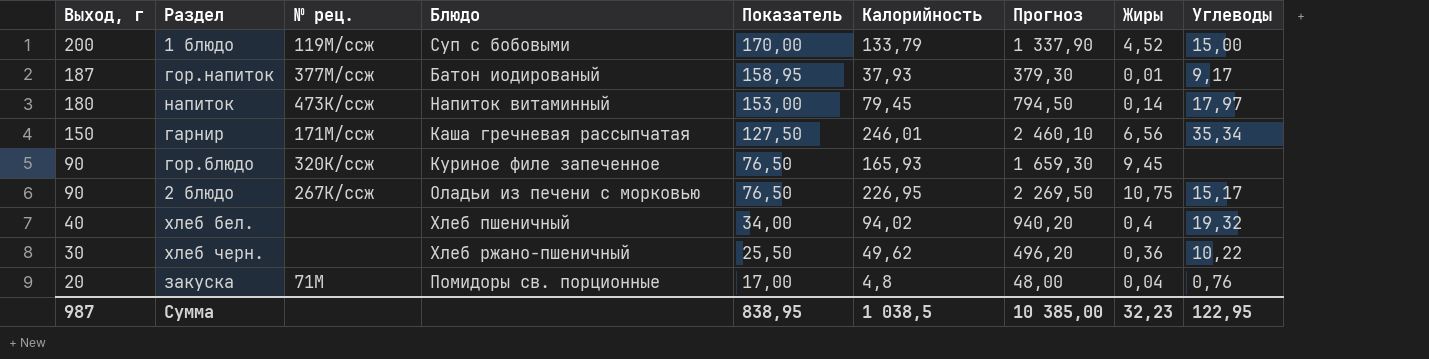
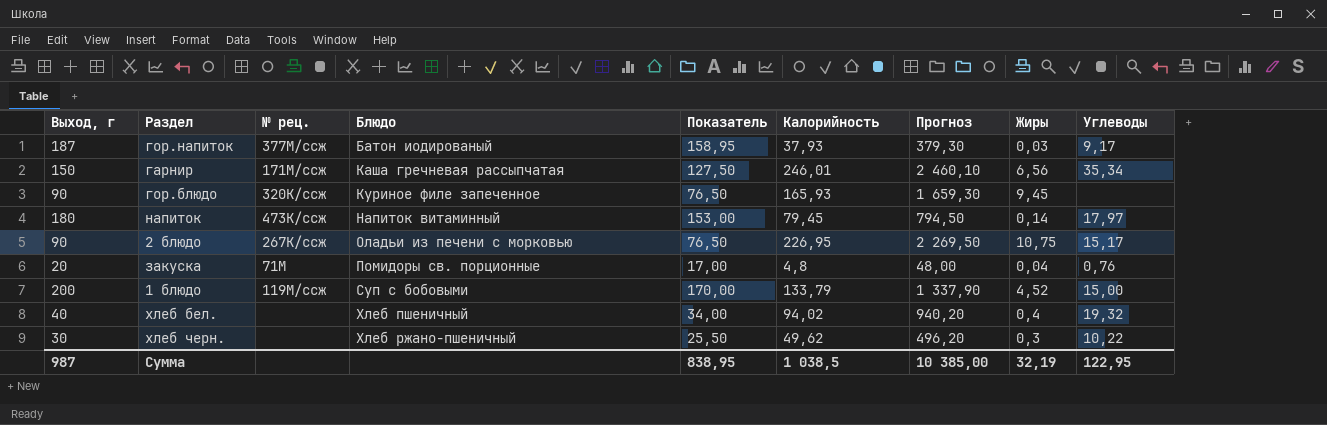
row order: Выход, г descending -> Блюдо ascending
гор.напиток | Жиры: 0,01 -> 0,03
хлеб черн. | Жиры: 0,36 -> 0,3
Сумма | Жиры: 32,23 -> 32,19

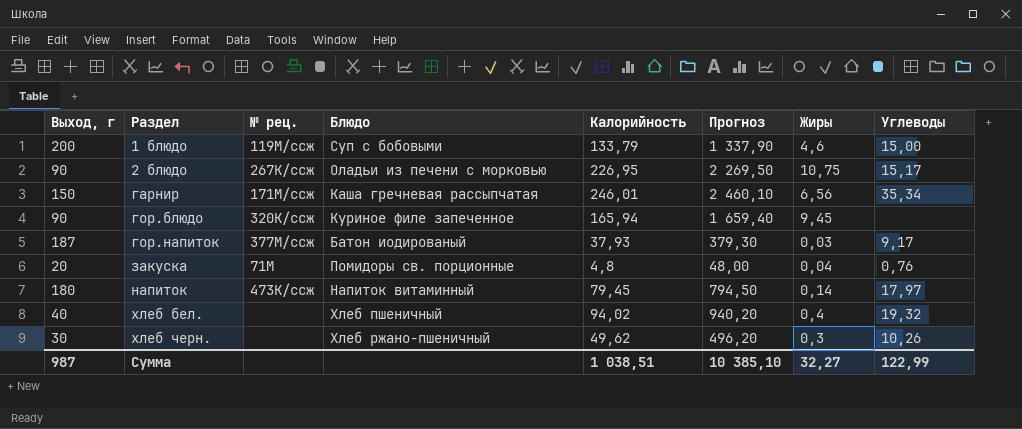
row order: Блюдо ascending -> Раздел ascending
column Показатель | formula: [Выход, г] * 0,85 -> none
1 блюдо | Жиры: 4,52 -> 4,6
гор.блюдо | Калорийность: 165,93 -> 165,94
гор.блюдо | Прогноз: 1 659,30 -> 1 659,40
хлеб черн. | Углеводы: 10,22 -> 10,26
Сумма | Калорийность: 1 038,5 -> 1 038,51
Сумма | Прогноз: 10 385,00 -> 10 385,10
Сумма | Жиры: 32,19 -> 32,27
Сумма | Углеводы: 122,95 -> 122,99

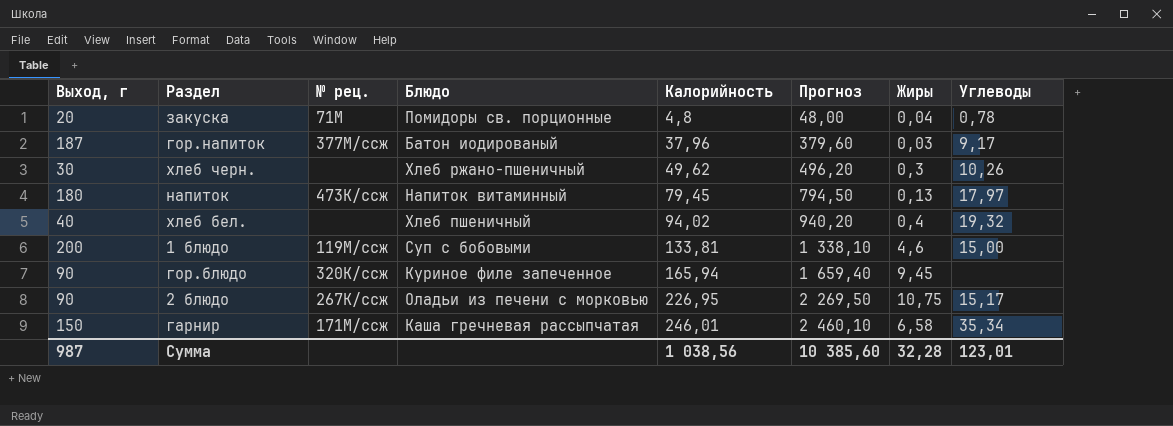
row order: Раздел ascending -> Калорийность ascending
закуска | Углеводы: 0,76 -> 0,78
гор.напиток | Калорийность: 37,93 -> 37,96
гор.напиток | Прогноз: 379,30 -> 379,60
напиток | Жиры: 0,14 -> 0,13
1 блюдо | Калорийность: 133,79 -> 133,81
1 блюдо | Прогноз: 1 337,90 -> 1 338,10
гарнир | Жиры: 6,56 -> 6,58
Сумма | Калорийность: 1 038,51 -> 1 038,56
Сумма | Прогноз: 10 385,10 -> 10 385,60
Сумма | Жиры: 32,27 -> 32,28
Сумма | Углеводы: 122,99 -> 123,01

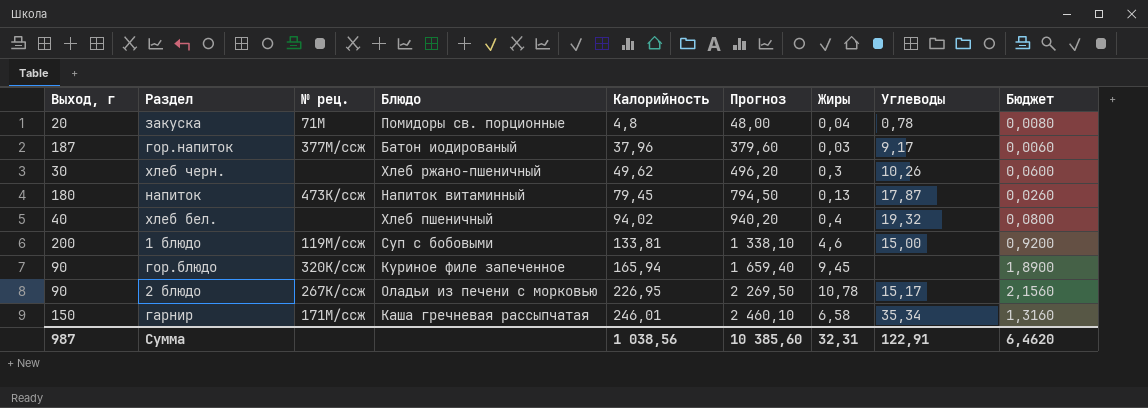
column Бюджет | formula: none -> [Жиры] * 0,2
напиток | Углеводы: 17,97 -> 17,87
2 блюдо | Жиры: 10,75 -> 10,78
Сумма | Жиры: 32,28 -> 32,31
Сумма | Углеводы: 123,01 -> 122,91

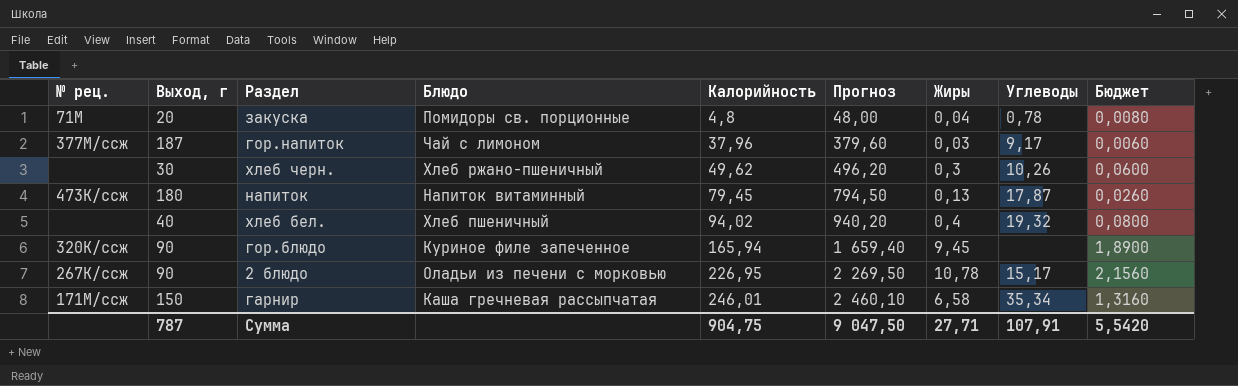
column № рец. | position: 3 -> 1
row 1 блюдо: 200 | 119М/ссж | Суп с бобовыми | 133,81 | 1 338,10 | 4,6 | 15,00 | 0,9200 -> none
гор.напиток | Блюдо: Батон иодированый -> Чай с лимоном
Сумма | Выход, г: 987 -> 787
Сумма | Калорийность: 1 038,56 -> 904,75
Сумма | Прогноз: 10 385,60 -> 9 047,50
Сумма | Жиры: 32,31 -> 27,71
Сумма | Углеводы: 122,91 -> 107,91
Сумма | Бюджет: 6,4620 -> 5,5420

